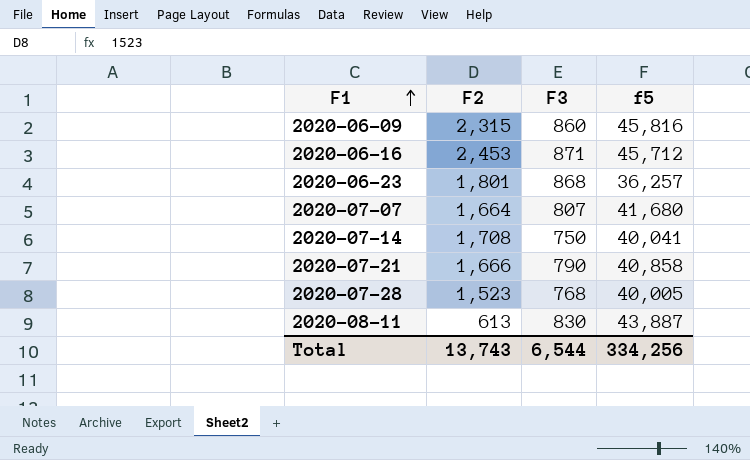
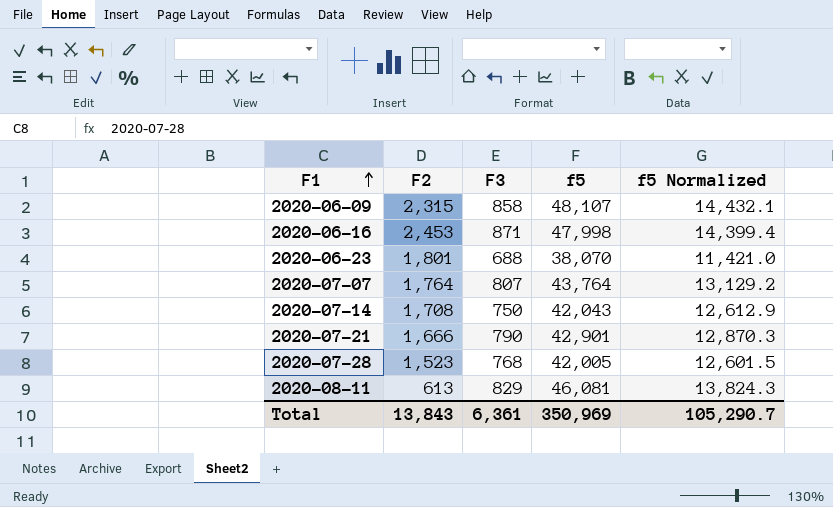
column f5 Normalized | formula: none -> [f5] * 0.3
2020-06-09 | F3: 860 -> 858
2020-06-09 | f5: 45,816 -> 48,107
2020-06-16 | f5: 45,712 -> 47,998
2020-06-23 | F3: 868 -> 688
2020-06-23 | f5: 36,257 -> 38,070
2020-07-07 | F2: 1,664 -> 1,764
2020-07-07 | f5: 41,680 -> 43,764
2020-07-14 | f5: 40,041 -> 42,043
2020-07-21 | f5: 40,858 -> 42,901
2020-07-28 | f5: 40,005 -> 42,005
2020-08-11 | F3: 830 -> 829
2020-08-11 | f5: 43,887 -> 46,081
Total | F2: 13,743 -> 13,843
Total | F3: 6,544 -> 6,361
Total | f5: 334,256 -> 350,969

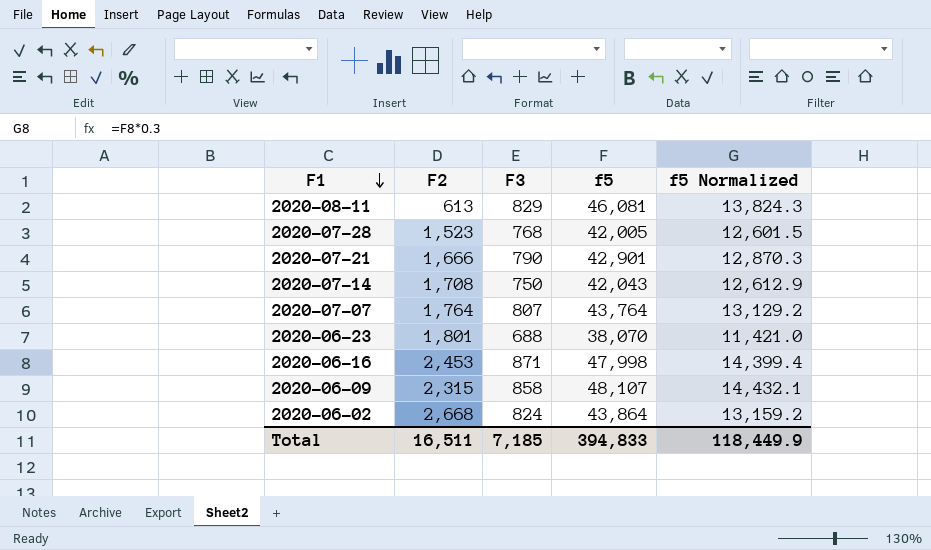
row order: F1 ascending -> F1 descending
row 2020-06-02: none -> 2,668 | 824 | 43,864 | 13,159.2
Total | F2: 13,843 -> 16,511
Total | F3: 6,361 -> 7,185
Total | f5: 350,969 -> 394,833
Total | f5 Normalized: 105,290.7 -> 118,449.9

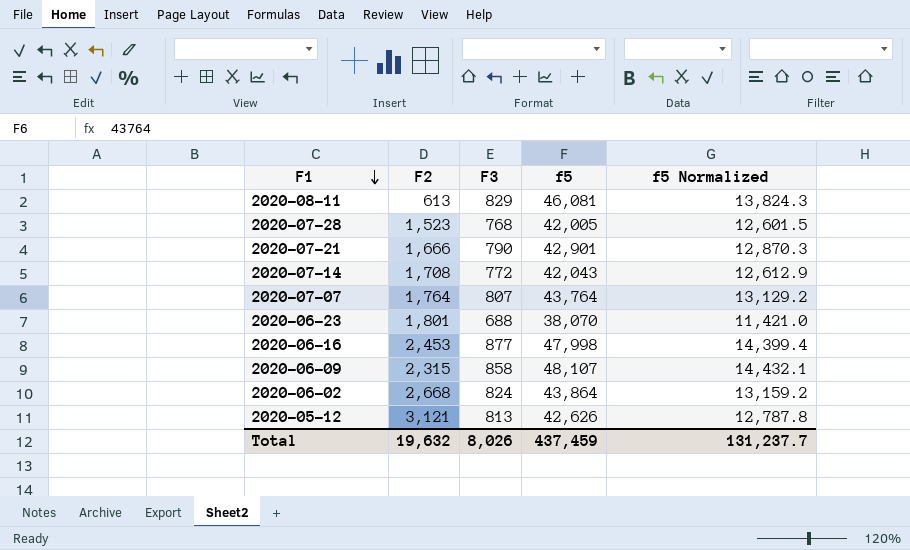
2020-07-14 | F3: 750 -> 772
2020-06-16 | F3: 871 -> 877
row 2020-05-12: none -> 3,121 | 813 | 42,626 | 12,787.8
Total | F2: 16,511 -> 19,632
Total | F3: 7,185 -> 8,026
Total | f5: 394,833 -> 437,459
Total | f5 Normalized: 118,449.9 -> 131,237.7

